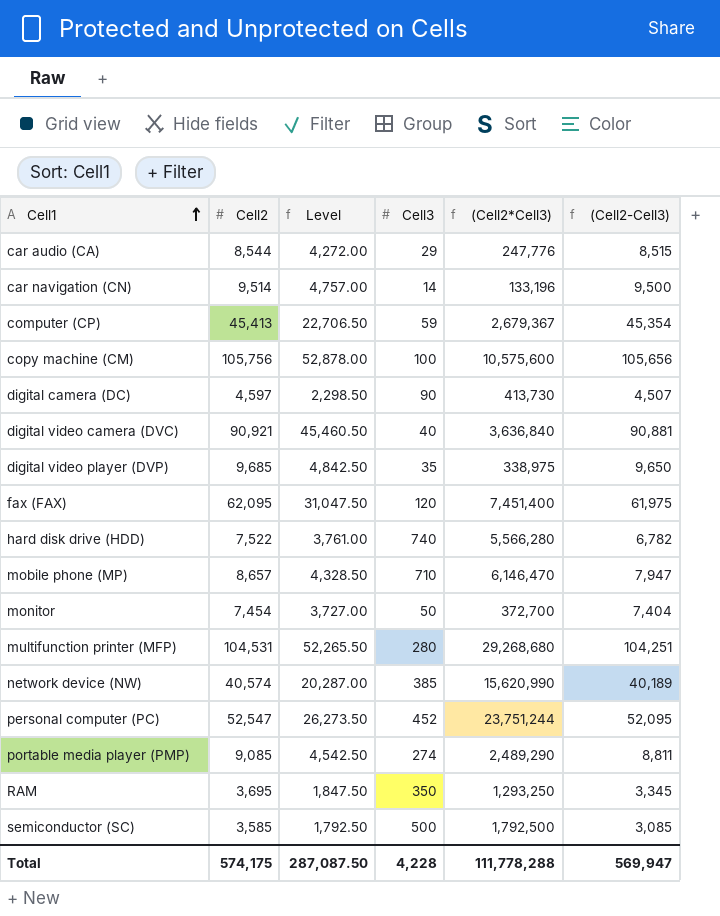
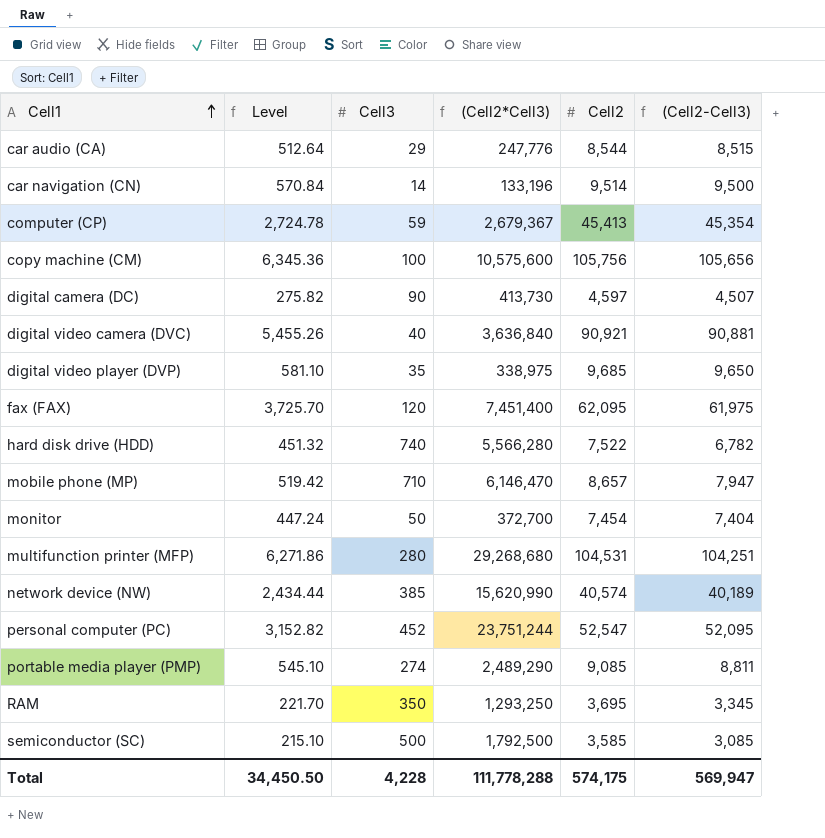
column Level | formula: [Cell2] * 0.5 -> [Cell2] * 0.06
column Cell2 | position: 2 -> 5
Total | Level: 287,087.50 -> 34,450.50

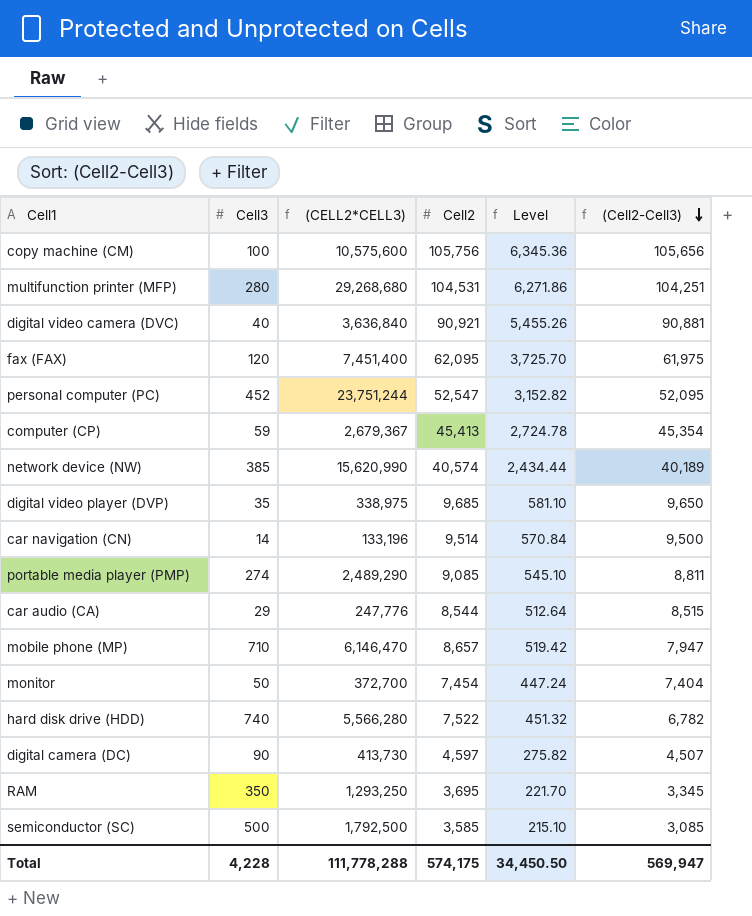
row order: Cell1 ascending -> (Cell2-Cell3) descending
column name: (Cell2*Cell3) -> (CELL2*CELL3)
column Level | position: 2 -> 5

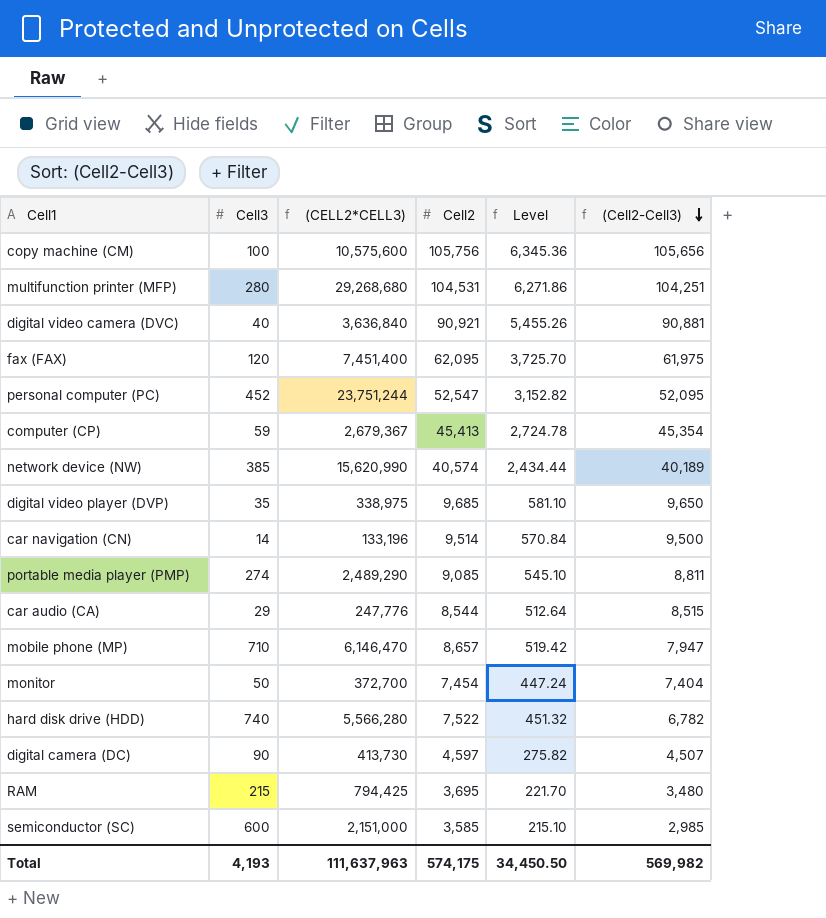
RAM | Cell3: 350 -> 215
RAM | (CELL2*CELL3): 1,293,250 -> 794,425
RAM | (Cell2-Cell3): 3,345 -> 3,480
semiconductor (SC) | Cell3: 500 -> 600
semiconductor (SC) | (CELL2*CELL3): 1,792,500 -> 2,151,000
semiconductor (SC) | (Cell2-Cell3): 3,085 -> 2,985
Total | Cell3: 4,228 -> 4,193
Total | (CELL2*CELL3): 111,778,288 -> 111,637,963
Total | (Cell2-Cell3): 569,947 -> 569,982

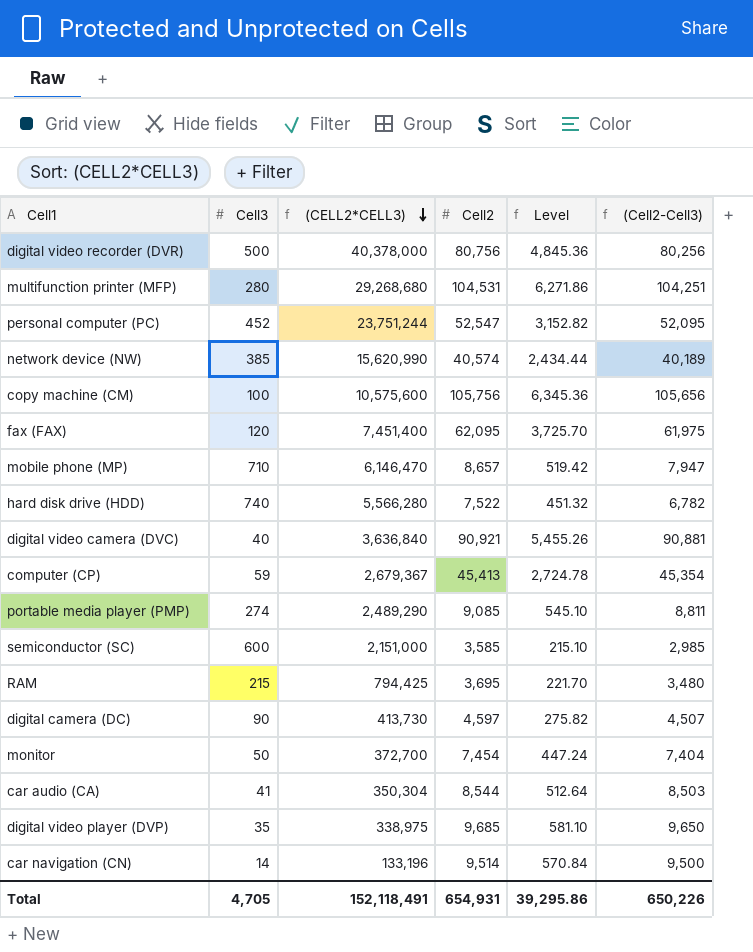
row order: (Cell2-Cell3) descending -> (CELL2*CELL3) descending
row digital video recorder (DVR): none -> 500 | 40,378,000 | 80,756 | 4,845.36 | 80,256
car audio (CA) | Cell3: 29 -> 41
car audio (CA) | (CELL2*CELL3): 247,776 -> 350,304
car audio (CA) | (Cell2-Cell3): 8,515 -> 8,503
Total | Cell3: 4,193 -> 4,705
Total | (CELL2*CELL3): 111,637,963 -> 152,118,491
Total | Cell2: 574,175 -> 654,931
Total | Level: 34,450.50 -> 39,295.86
Total | (Cell2-Cell3): 569,982 -> 650,226

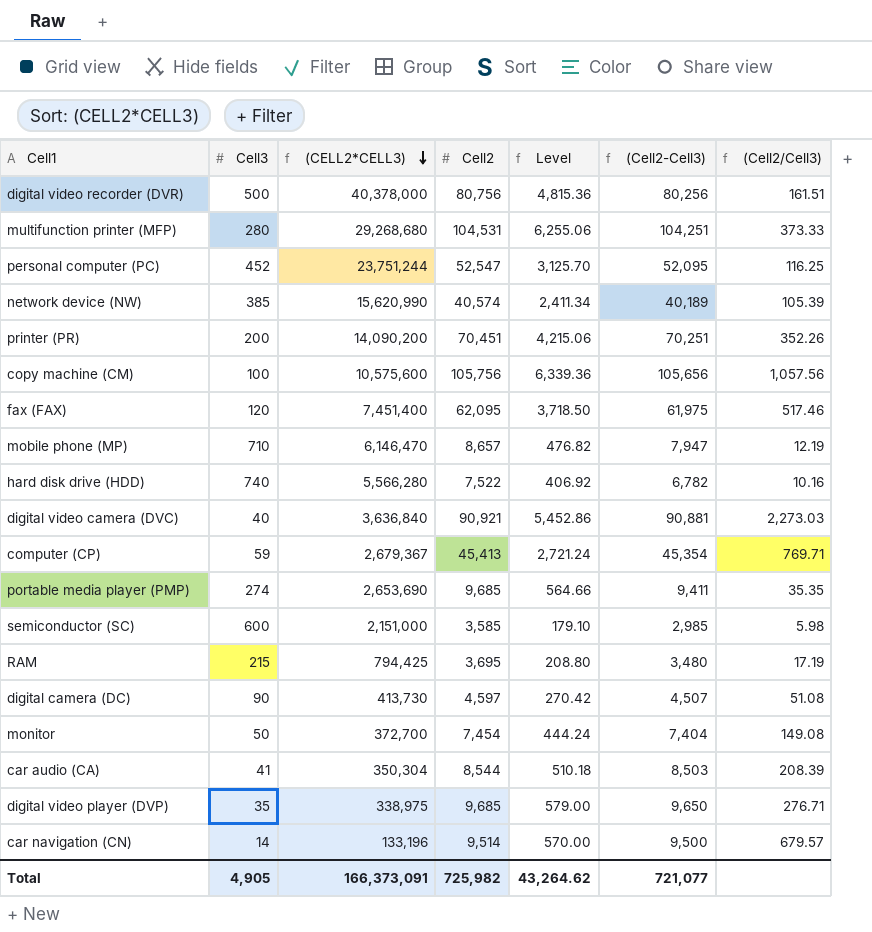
column Level | formula: [Cell2] * 0.06 -> [(Cell2-Cell3)] * 0.06
column (Cell2/Cell3) | formula: none -> [Cell2] / [Cell3]
row printer (PR): none -> 200 | 14,090,200 | 70,451 | 4,215.06 | 70,251 | 352.26
portable media player (PMP) | (CELL2*CELL3): 2,489,290 -> 2,653,690
portable media player (PMP) | Cell2: 9,085 -> 9,685
portable media player (PMP) | (Cell2-Cell3): 8,811 -> 9,411
Total | Cell3: 4,705 -> 4,905
Total | (CELL2*CELL3): 152,118,491 -> 166,373,091
Total | Cell2: 654,931 -> 725,982
Total | Level: 39,295.86 -> 43,264.62
Total | (Cell2-Cell3): 650,226 -> 721,077

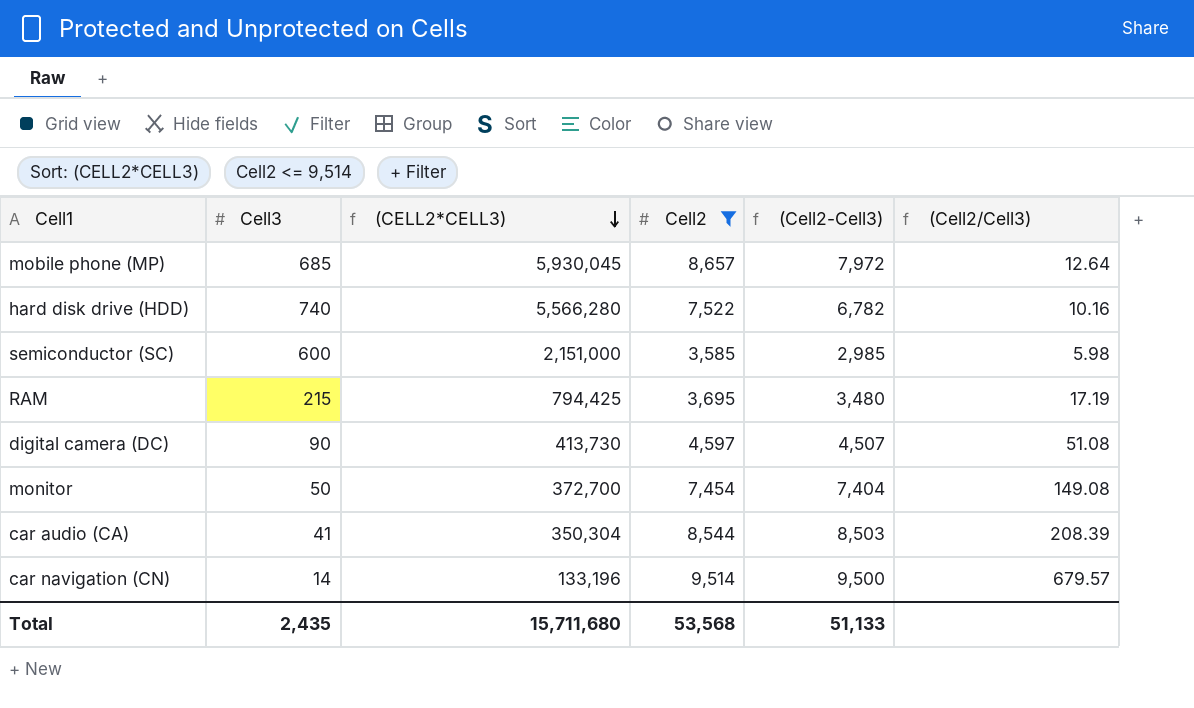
filter: none -> Cell2 <= 9,514
column Level | formula: [(Cell2-Cell3)] * 0.06 -> none
mobile phone (MP) | Cell3: 710 -> 685
mobile phone (MP) | (CELL2*CELL3): 6,146,470 -> 5,930,045
mobile phone (MP) | (Cell2-Cell3): 7,947 -> 7,972
mobile phone (MP) | (Cell2/Cell3): 12.19 -> 12.64
Total | Cell3: 4,905 -> 2,435
Total | (CELL2*CELL3): 166,373,091 -> 15,711,680
Total | Cell2: 725,982 -> 53,568
Total | (Cell2-Cell3): 721,077 -> 51,133

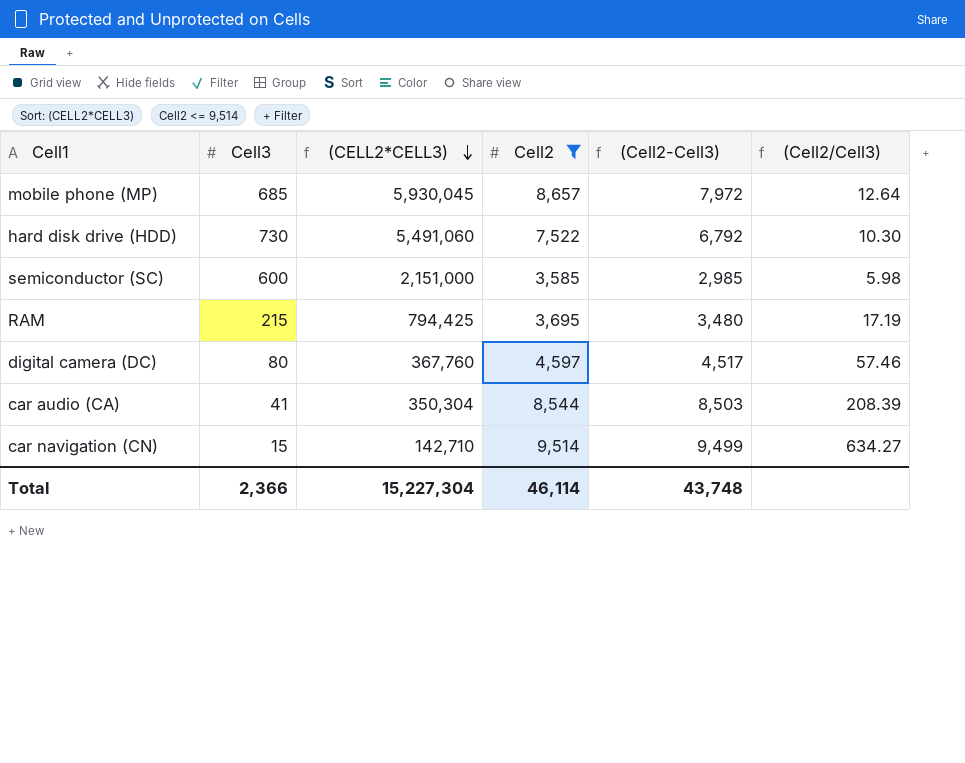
row monitor: 50 | 372,700 | 7,454 | 7,404 | 149.08 -> none
hard disk drive (HDD) | Cell3: 740 -> 730
hard disk drive (HDD) | (CELL2*CELL3): 5,566,280 -> 5,491,060
hard disk drive (HDD) | (Cell2-Cell3): 6,782 -> 6,792
hard disk drive (HDD) | (Cell2/Cell3): 10.16 -> 10.30
digital camera (DC) | Cell3: 90 -> 80
digital camera (DC) | (CELL2*CELL3): 413,730 -> 367,760
digital camera (DC) | (Cell2-Cell3): 4,507 -> 4,517
digital camera (DC) | (Cell2/Cell3): 51.08 -> 57.46
car navigation (CN) | Cell3: 14 -> 15
car navigation (CN) | (CELL2*CELL3): 133,196 -> 142,710
car navigation (CN) | (Cell2-Cell3): 9,500 -> 9,499
car navigation (CN) | (Cell2/Cell3): 679.57 -> 634.27
Total | Cell3: 2,435 -> 2,366
Total | (CELL2*CELL3): 15,711,680 -> 15,227,304
Total | Cell2: 53,568 -> 46,114
Total | (Cell2-Cell3): 51,133 -> 43,748

